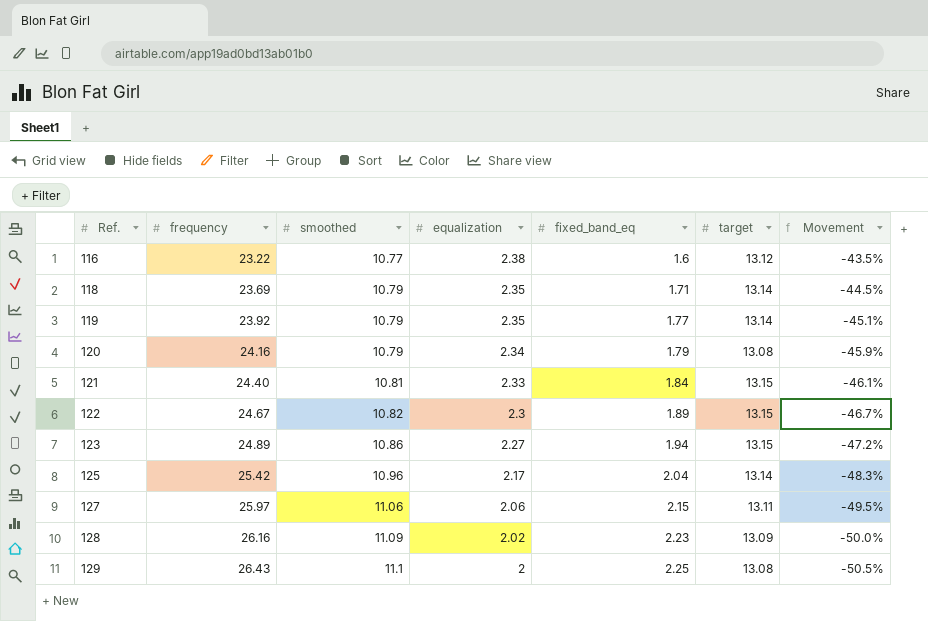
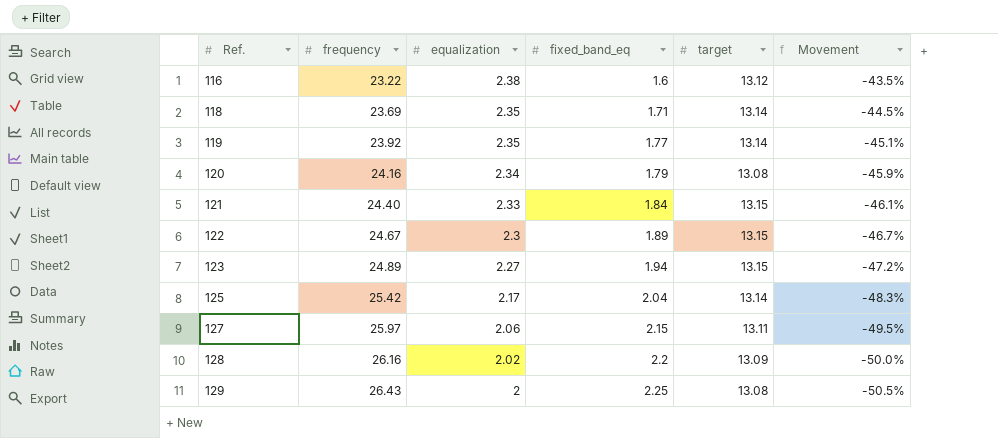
column smoothed | position: 3 -> none
128 | fixed_band_eq: 2.23 -> 2.2

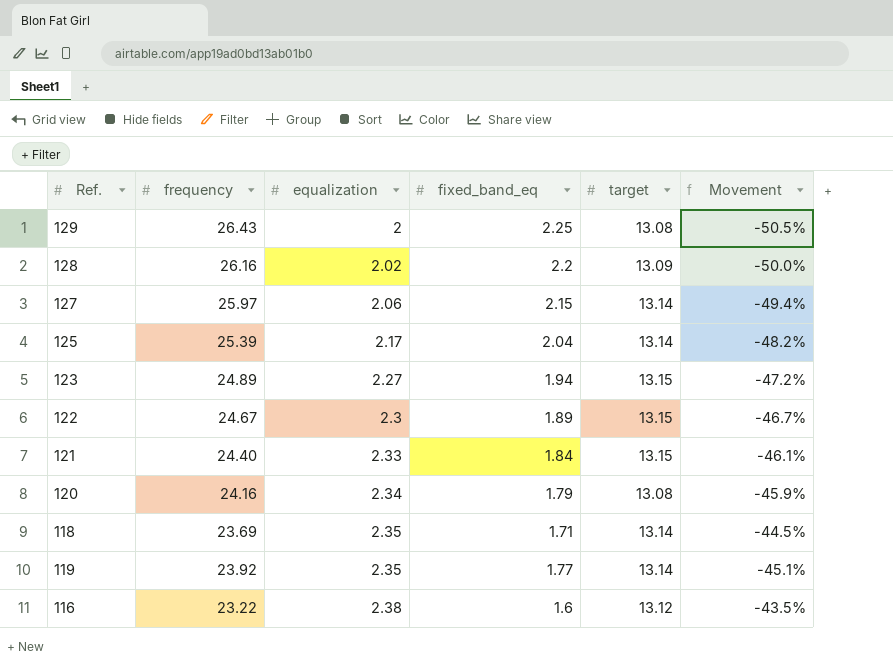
row order: Ref. ascending -> equalization ascending
127 | target: 13.11 -> 13.14
127 | Movement: -49.5% -> -49.4%
125 | frequency: 25.42 -> 25.39
125 | Movement: -48.3% -> -48.2%

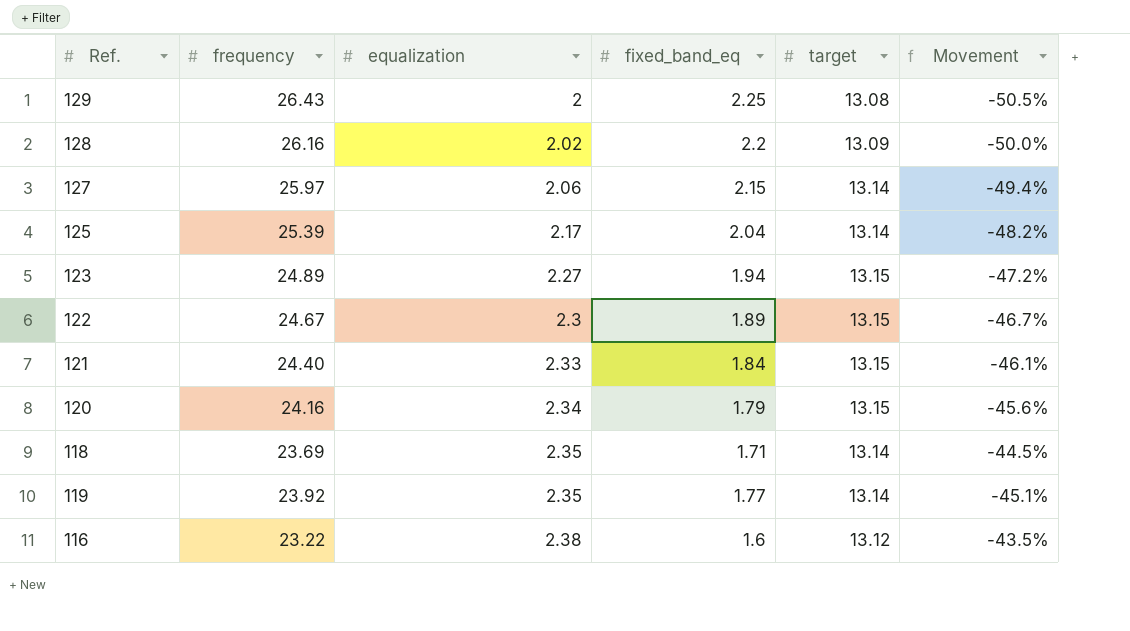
120 | target: 13.08 -> 13.15
120 | Movement: -45.9% -> -45.6%

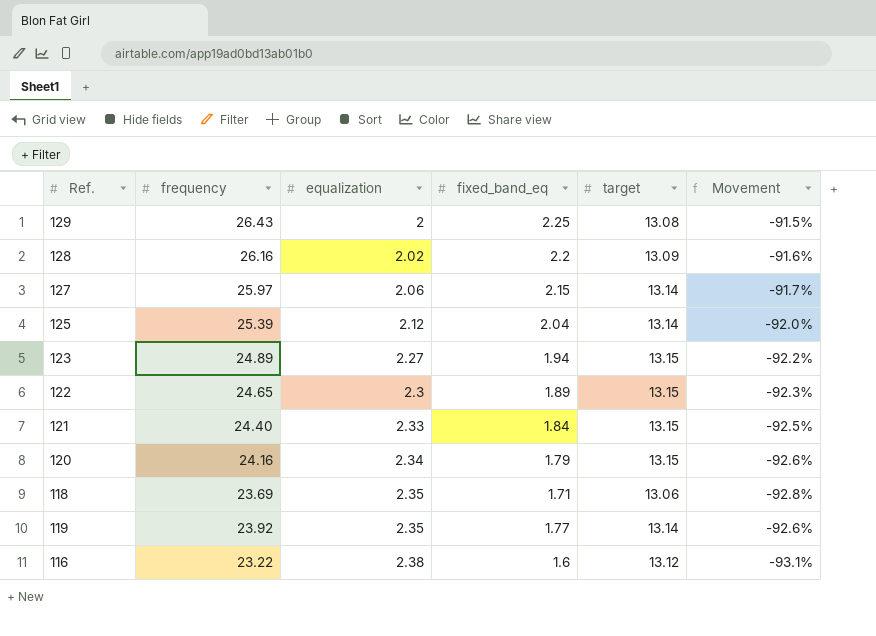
column Movement | formula: ([target] - [frequency]) / [frequency] -> ([fixed_band_eq] - [frequency]) / [frequency]
125 | equalization: 2.17 -> 2.12
122 | frequency: 24.67 -> 24.65
118 | target: 13.14 -> 13.06

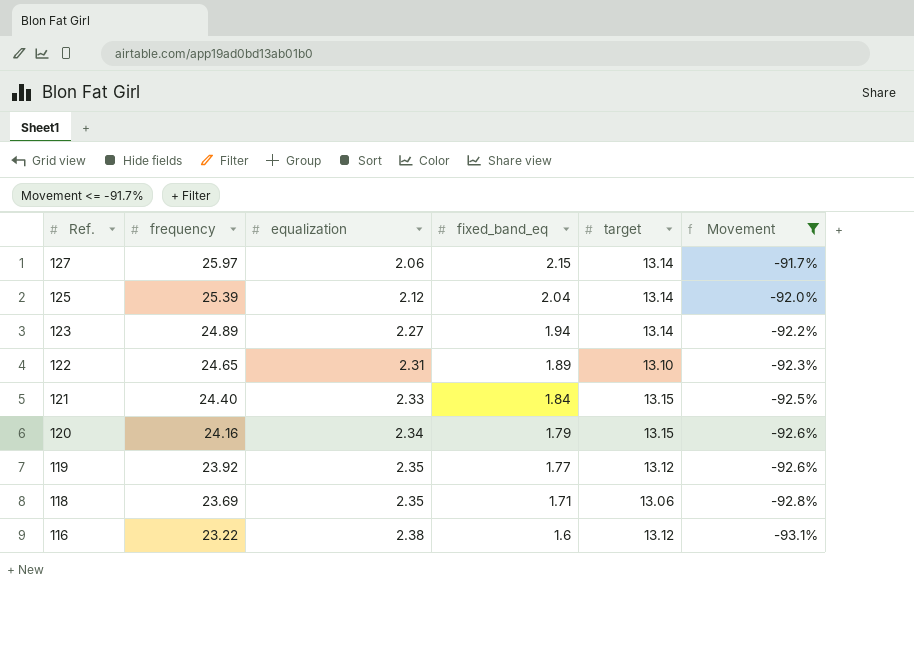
filter: none -> Movement <= -91.7%
row order: equalization ascending -> Ref. descending
123 | target: 13.15 -> 13.14
122 | equalization: 2.3 -> 2.31
122 | target: 13.15 -> 13.10
119 | target: 13.14 -> 13.12

